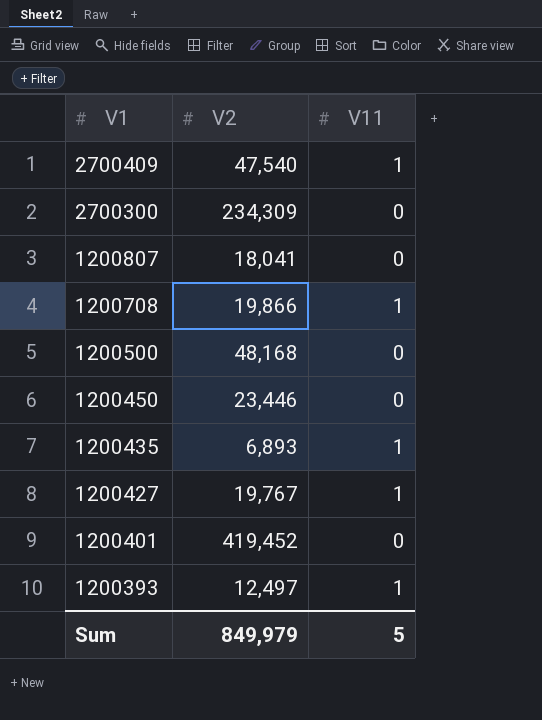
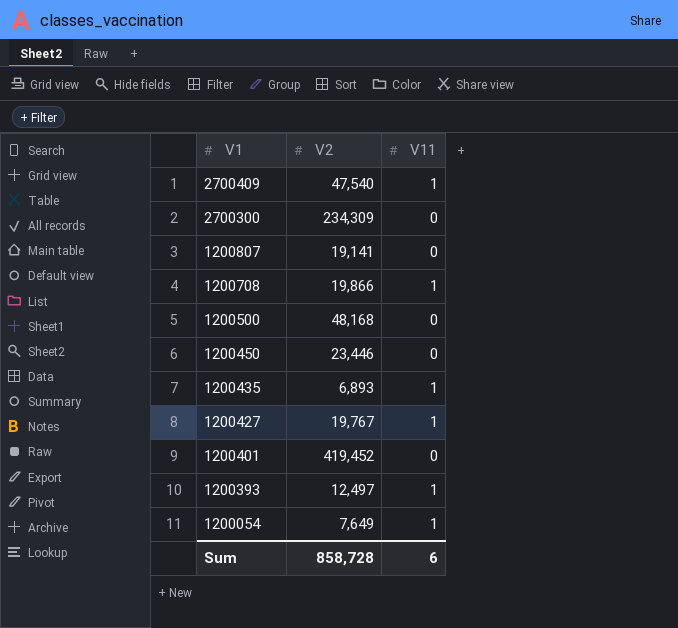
1200807 | V2: 18,041 -> 19,141
row 1200054: none -> 7,649 | 1
Sum | V2: 849,979 -> 858,728
Sum | V11: 5 -> 6

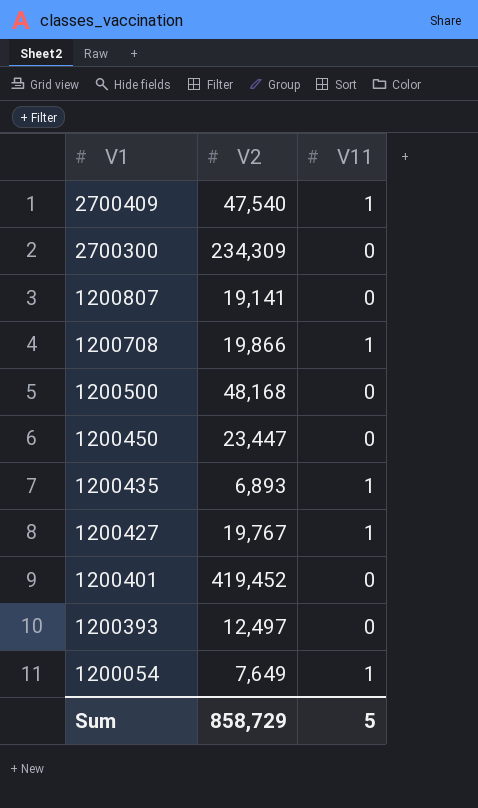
1200450 | V2: 23,446 -> 23,447
1200393 | V11: 1 -> 0
Sum | V2: 858,728 -> 858,729
Sum | V11: 6 -> 5

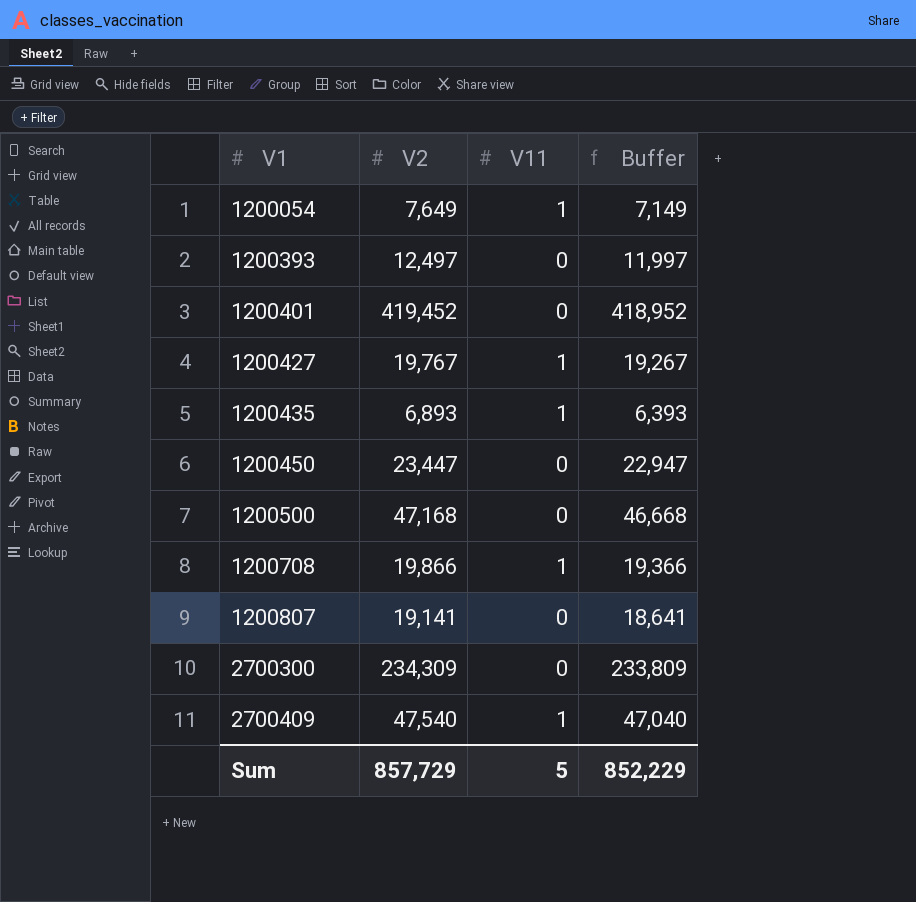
row order: V1 descending -> V1 ascending
column Buffer | formula: none -> [V2] - 500
1200500 | V2: 48,168 -> 47,168
Sum | V2: 858,729 -> 857,729

